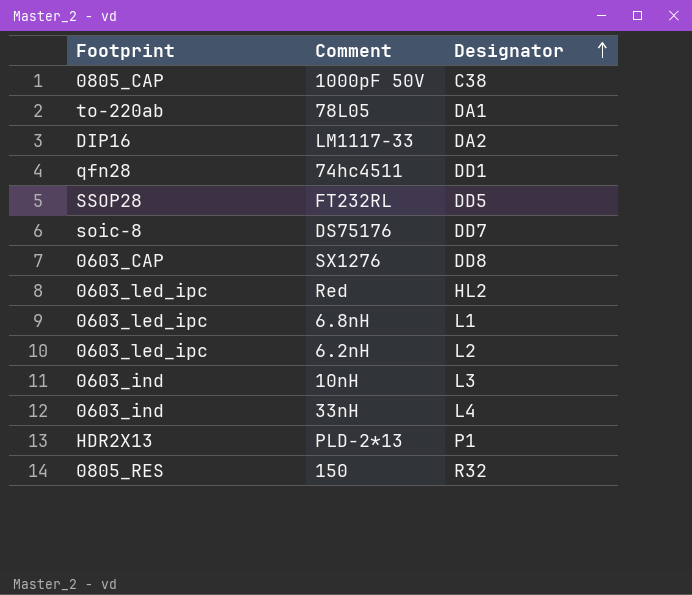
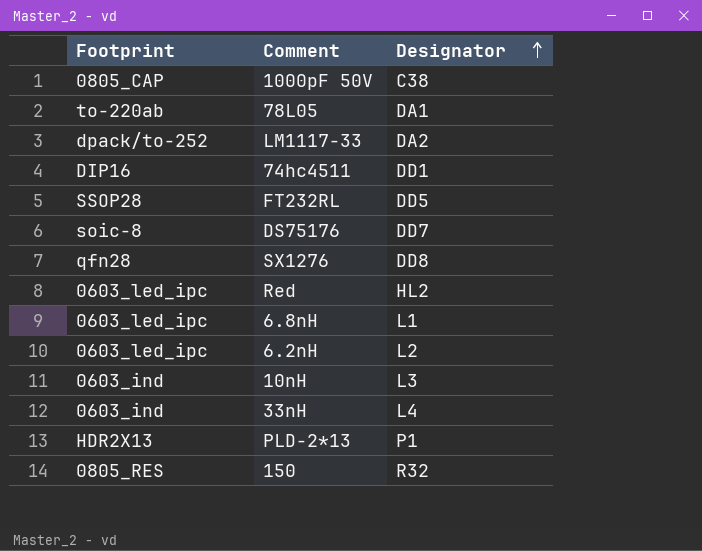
LM1117-33 | Footprint: DIP16 -> dpack/to-252
74hc4511 | Footprint: qfn28 -> DIP16
SX1276 | Footprint: 0603_CAP -> qfn28

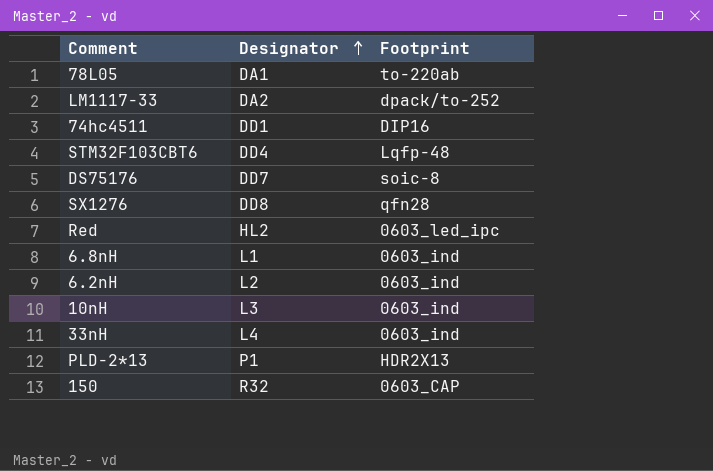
column Footprint | position: 1 -> 3
row 1000pF 50V: 0805_CAP | C38 -> none
row FT232RL: SSOP28 | DD5 -> none
row STM32F103CBT6: none -> DD4 | Lqfp-48
6.8nH | Footprint: 0603_led_ipc -> 0603_ind
6.2nH | Footprint: 0603_led_ipc -> 0603_ind
150 | Footprint: 0805_RES -> 0603_CAP

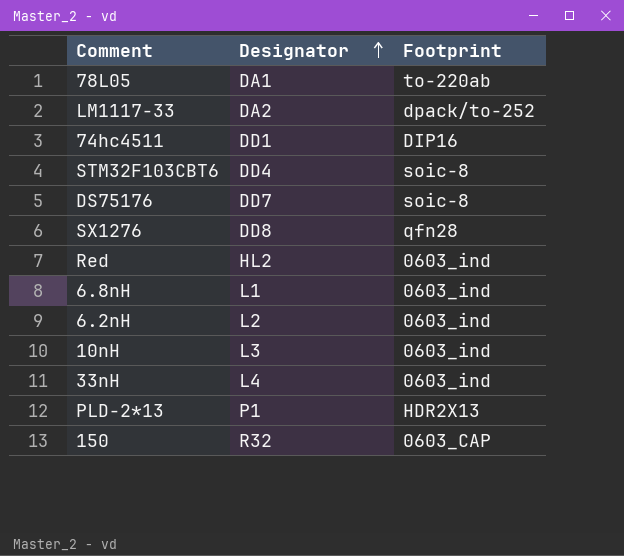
STM32F103CBT6 | Footprint: Lqfp-48 -> soic-8
Red | Footprint: 0603_led_ipc -> 0603_ind

